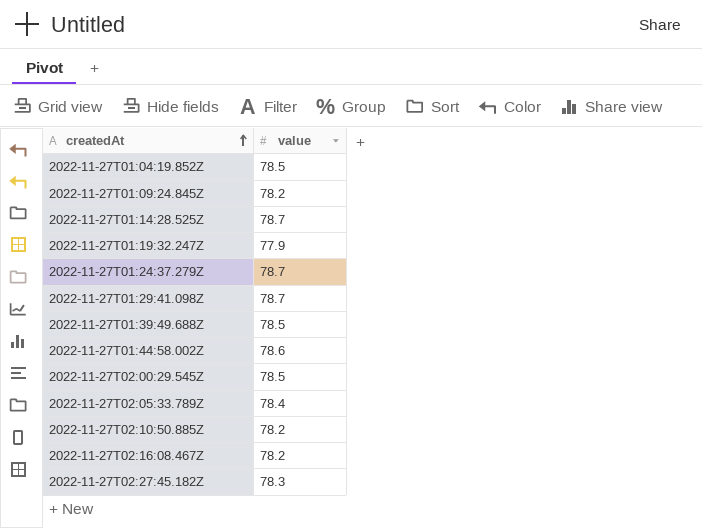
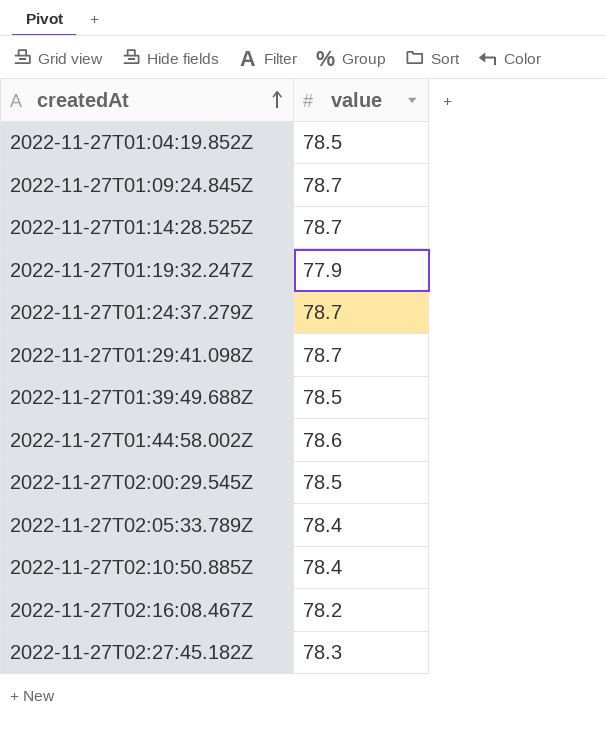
2022-11-27T01:09:24.845Z | value: 78.2 -> 78.7
2022-11-27T02:10:50.885Z | value: 78.2 -> 78.4

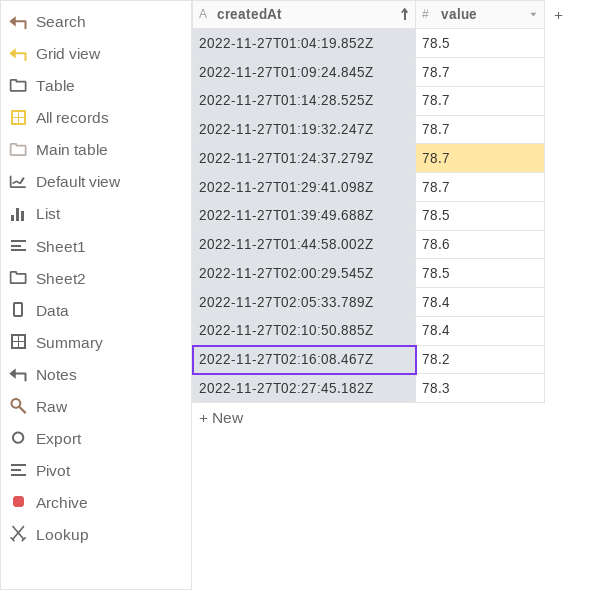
2022-11-27T01:19:32.247Z | value: 77.9 -> 78.7

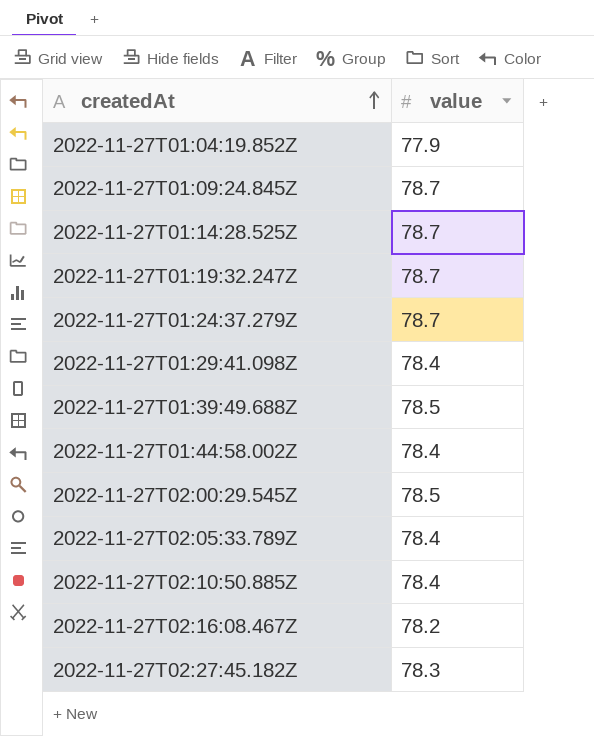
2022-11-27T01:04:19.852Z | value: 78.5 -> 77.9
2022-11-27T01:29:41.098Z | value: 78.7 -> 78.4
2022-11-27T01:44:58.002Z | value: 78.6 -> 78.4

